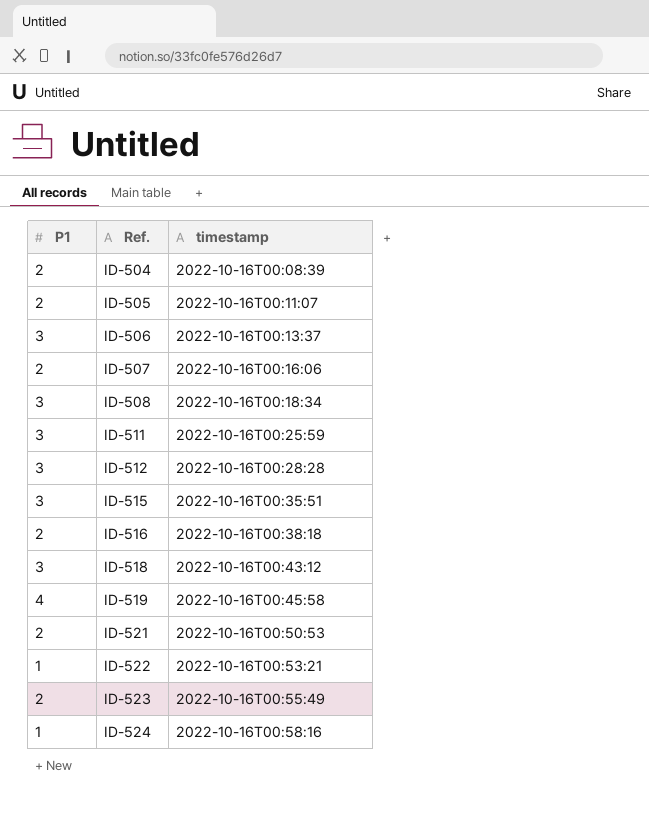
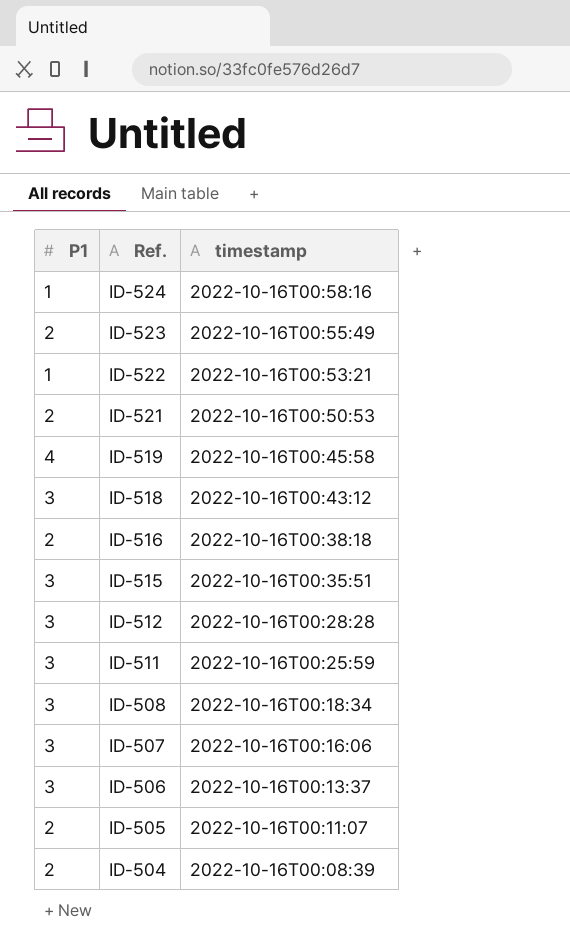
row order: Ref. ascending -> Ref. descending
ID-507 | P1: 2 -> 3

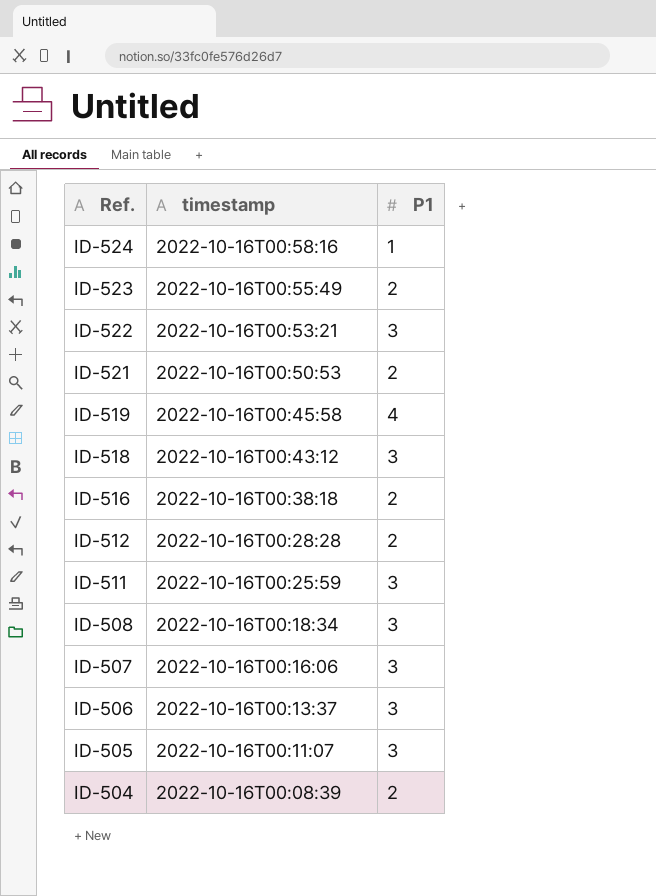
column P1 | position: 1 -> 3
row ID-515: 3 | 2022-10-16T00:35:51 -> none
ID-522 | P1: 1 -> 3
ID-512 | P1: 3 -> 2
ID-505 | P1: 2 -> 3

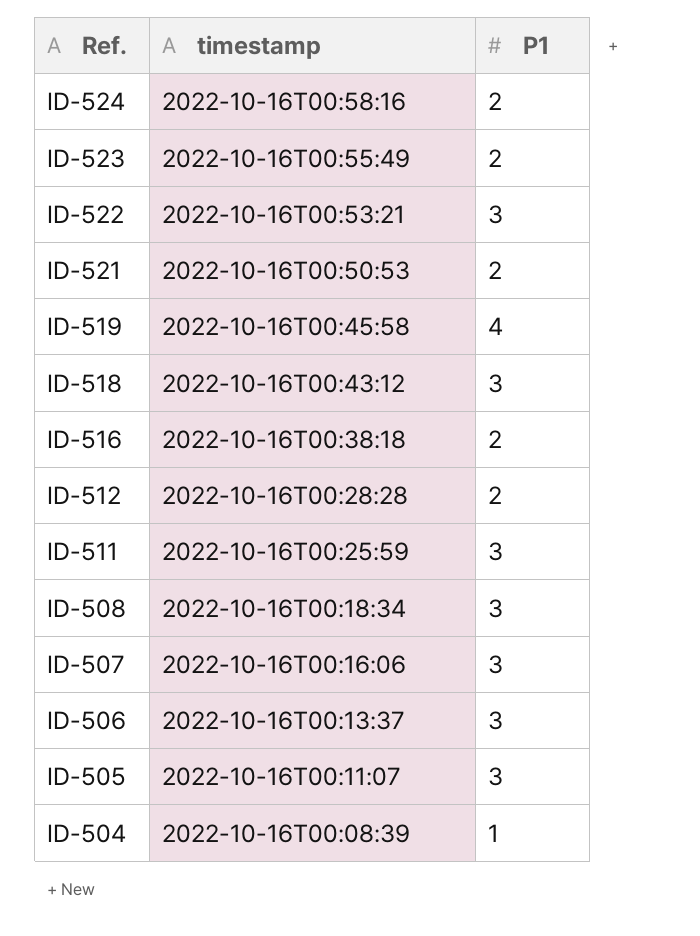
ID-524 | P1: 1 -> 2
ID-504 | P1: 2 -> 1

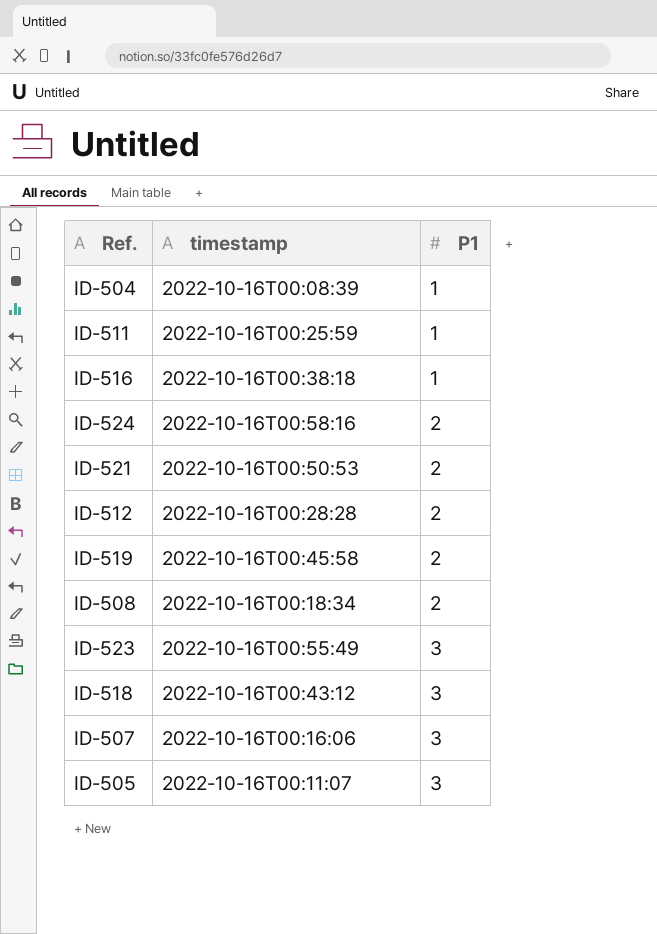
row order: Ref. descending -> P1 ascending
row ID-522: 2022-10-16T00:53:21 | 3 -> none
row ID-506: 2022-10-16T00:13:37 | 3 -> none
ID-511 | P1: 3 -> 1
ID-516 | P1: 2 -> 1
ID-519 | P1: 4 -> 2
ID-508 | P1: 3 -> 2
ID-523 | P1: 2 -> 3

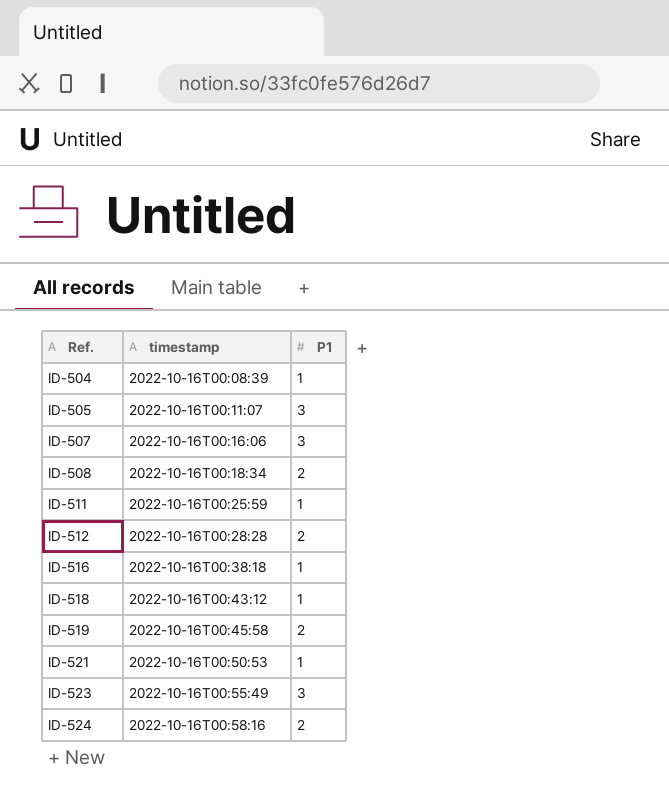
row order: P1 ascending -> Ref. ascending
ID-518 | P1: 3 -> 1
ID-521 | P1: 2 -> 1

